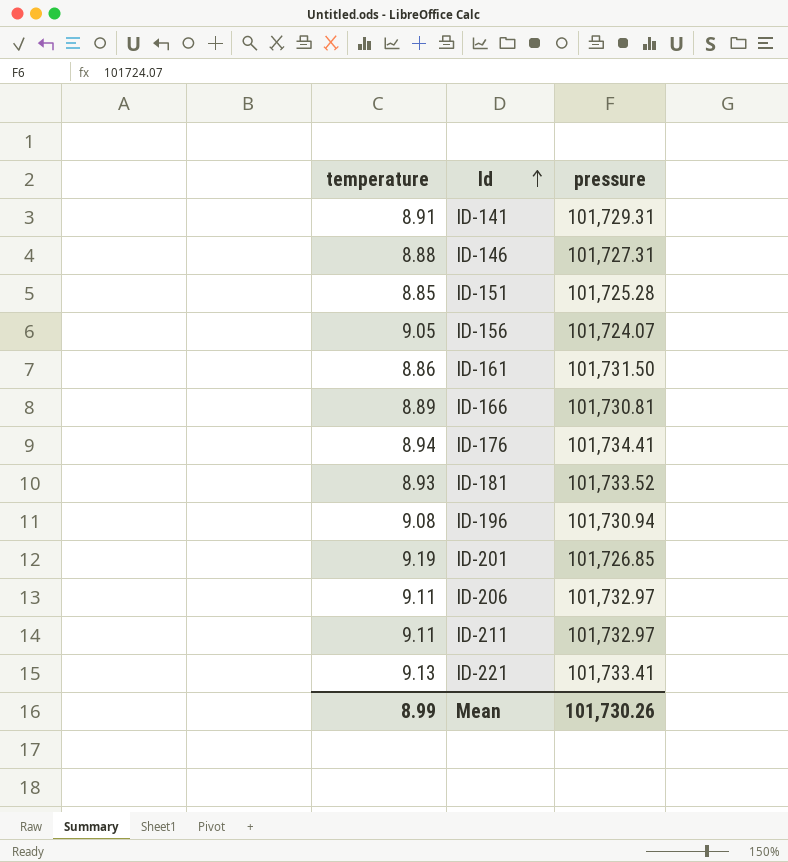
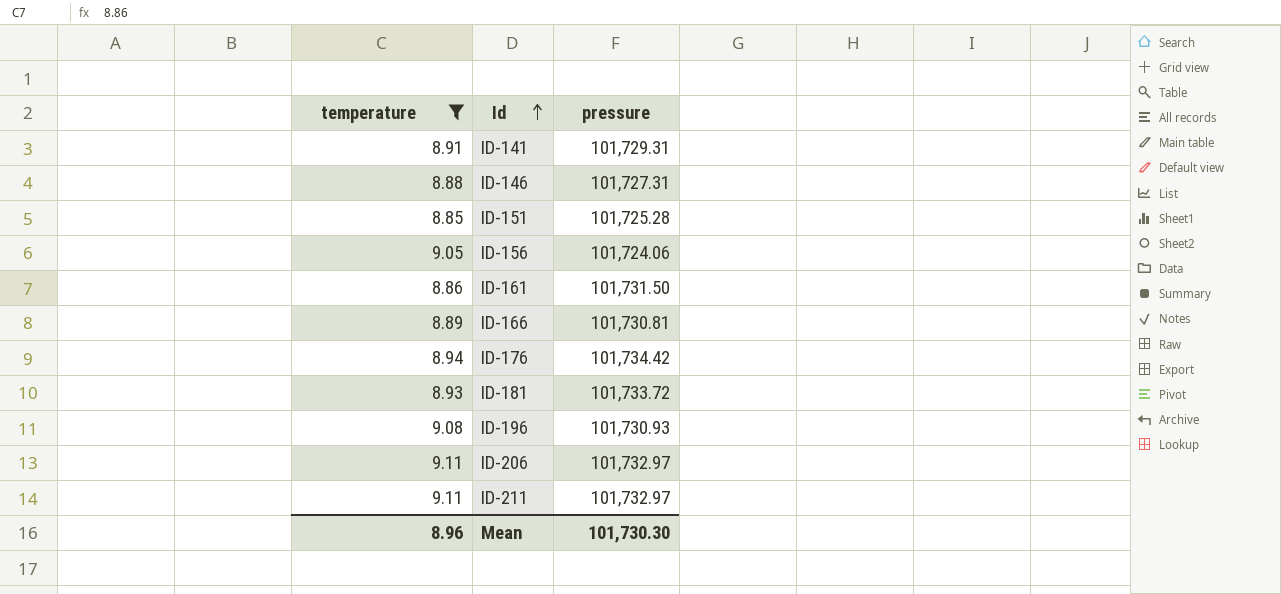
filter: none -> temperature <= 9.11
ID-156 | pressure: 101,724.07 -> 101,724.06
ID-176 | pressure: 101,734.41 -> 101,734.42
ID-181 | pressure: 101,733.52 -> 101,733.72
ID-196 | pressure: 101,730.94 -> 101,730.93
Mean | temperature: 8.99 -> 8.96
Mean | pressure: 101,730.26 -> 101,730.30

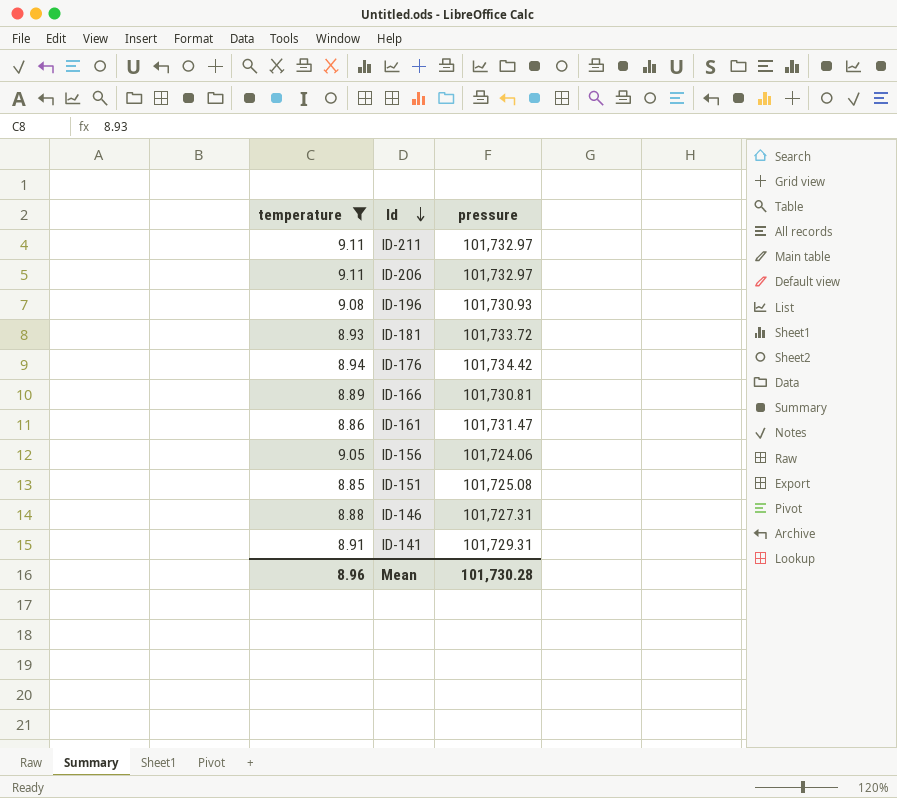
row order: Id ascending -> Id descending
ID-161 | pressure: 101,731.50 -> 101,731.47
ID-151 | pressure: 101,725.28 -> 101,725.08
Mean | pressure: 101,730.30 -> 101,730.28

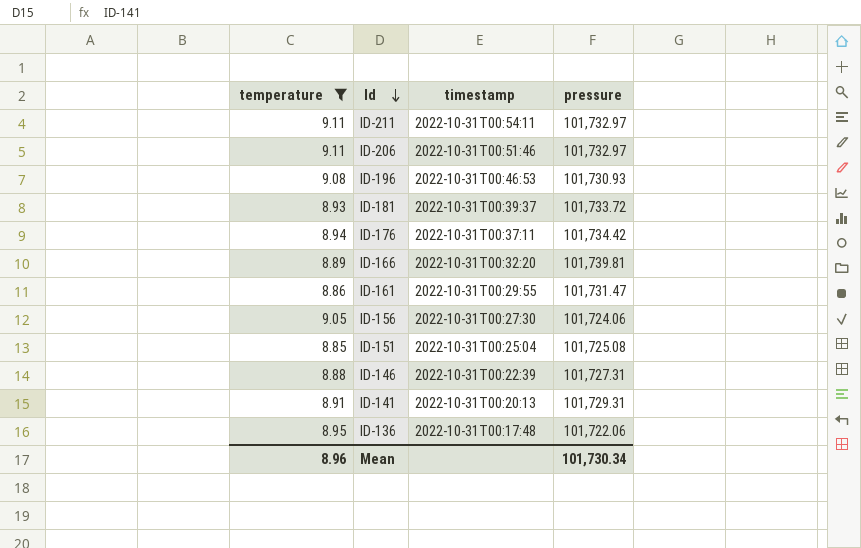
column timestamp | position: none -> 3
ID-166 | pressure: 101,730.81 -> 101,739.81
row ID-136: none -> 8.95 | 2022-10-31T00:17:48 | 101,722.06
Mean | pressure: 101,730.28 -> 101,730.34

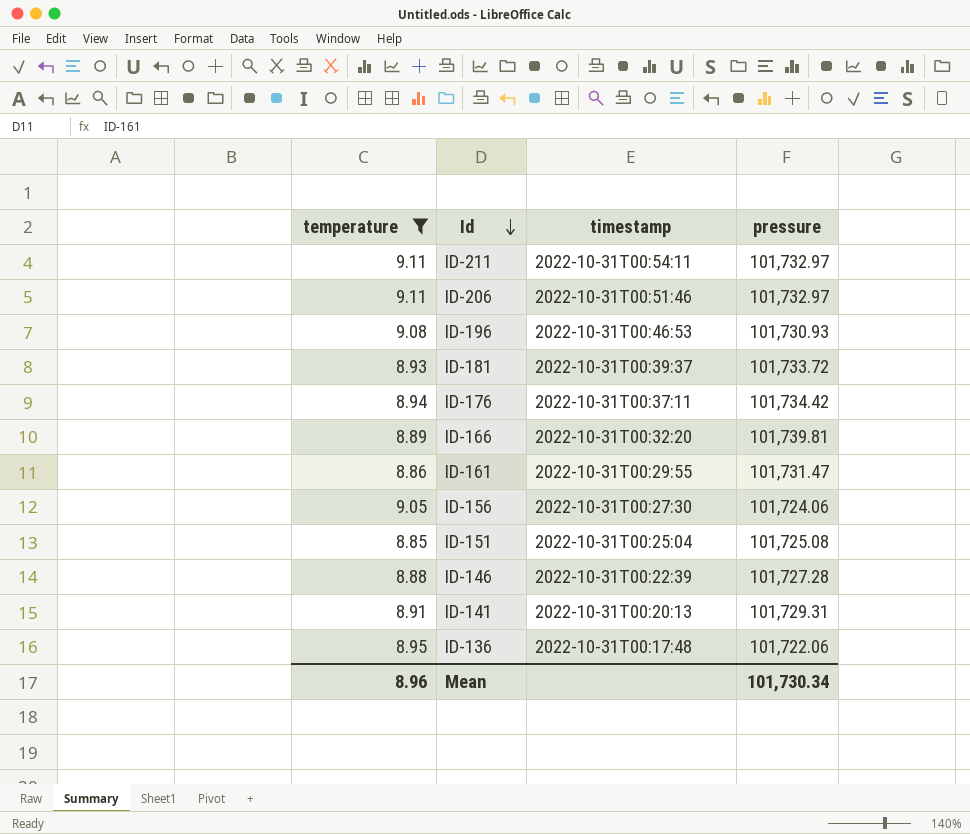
ID-146 | pressure: 101,727.31 -> 101,727.28

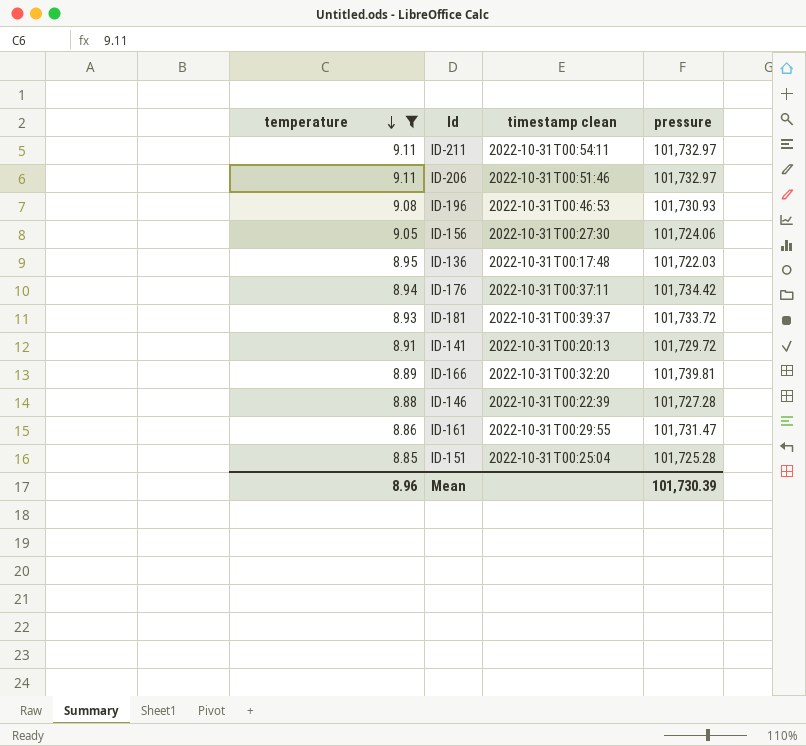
row order: Id descending -> temperature descending
column name: timestamp -> timestamp clean
ID-136 | pressure: 101,722.06 -> 101,722.03
ID-141 | pressure: 101,729.31 -> 101,729.72
ID-151 | pressure: 101,725.08 -> 101,725.28
Mean | pressure: 101,730.34 -> 101,730.39

